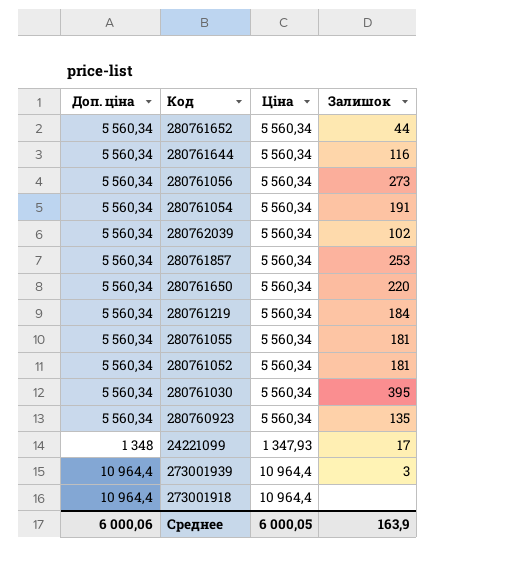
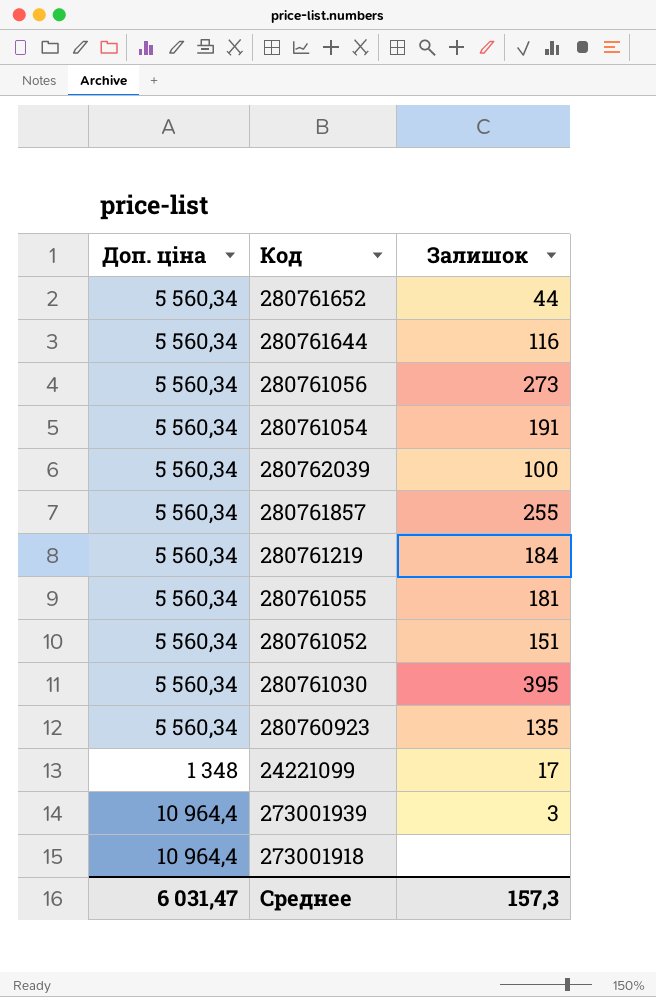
column Ціна | position: 3 -> none
row 280761650: 5 560,34 | 5 560,34 | 220 -> none
280762039 | Залишок: 102 -> 100
280761857 | Залишок: 253 -> 255
280761052 | Залишок: 181 -> 151
Среднее | Доп. ціна: 6 000,06 -> 6 031,47
Среднее | Залишок: 163,9 -> 157,3

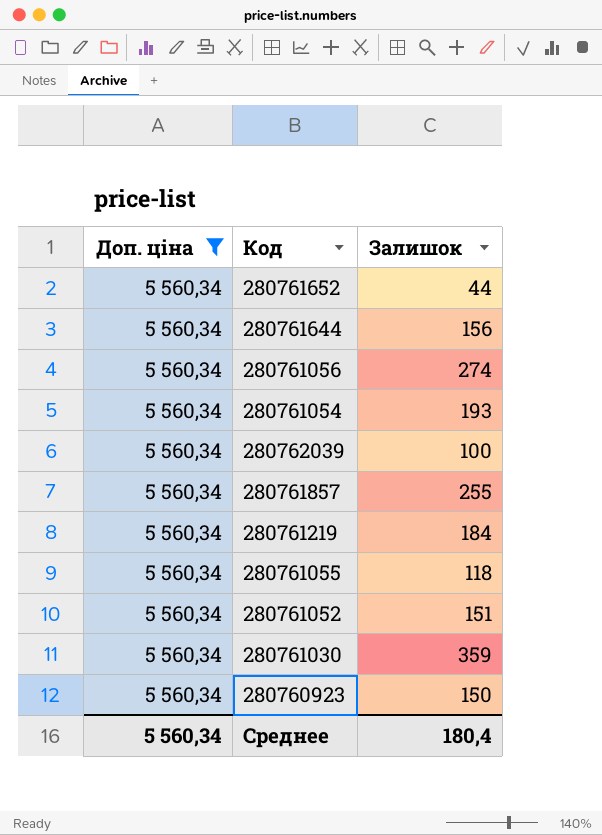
filter: none -> Доп. ціна = 5 560,34
280761644 | Залишок: 116 -> 156
280761056 | Залишок: 273 -> 274
280761054 | Залишок: 191 -> 193
280761055 | Залишок: 181 -> 118
280761030 | Залишок: 395 -> 359
280760923 | Залишок: 135 -> 150
Среднее | Доп. ціна: 6 031,47 -> 5 560,34
Среднее | Залишок: 157,3 -> 180,4

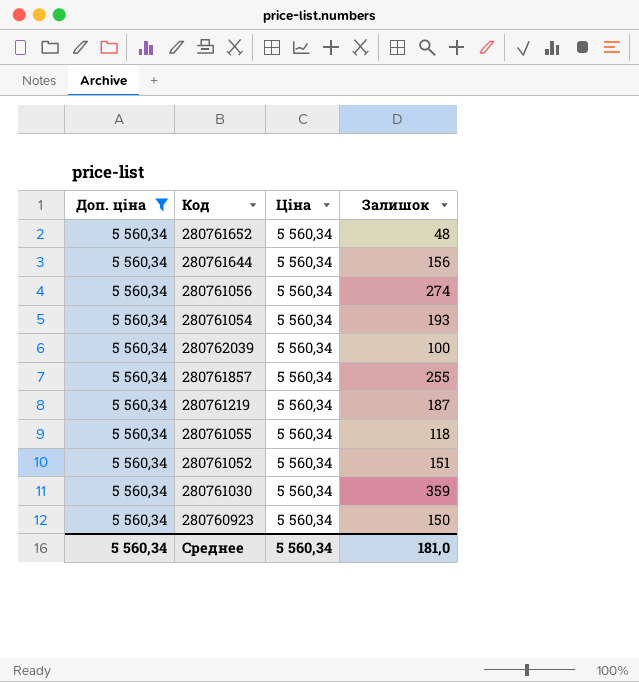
column Ціна | position: none -> 3
280761652 | Залишок: 44 -> 48
280761219 | Залишок: 184 -> 187
Среднее | Залишок: 180,4 -> 181,0

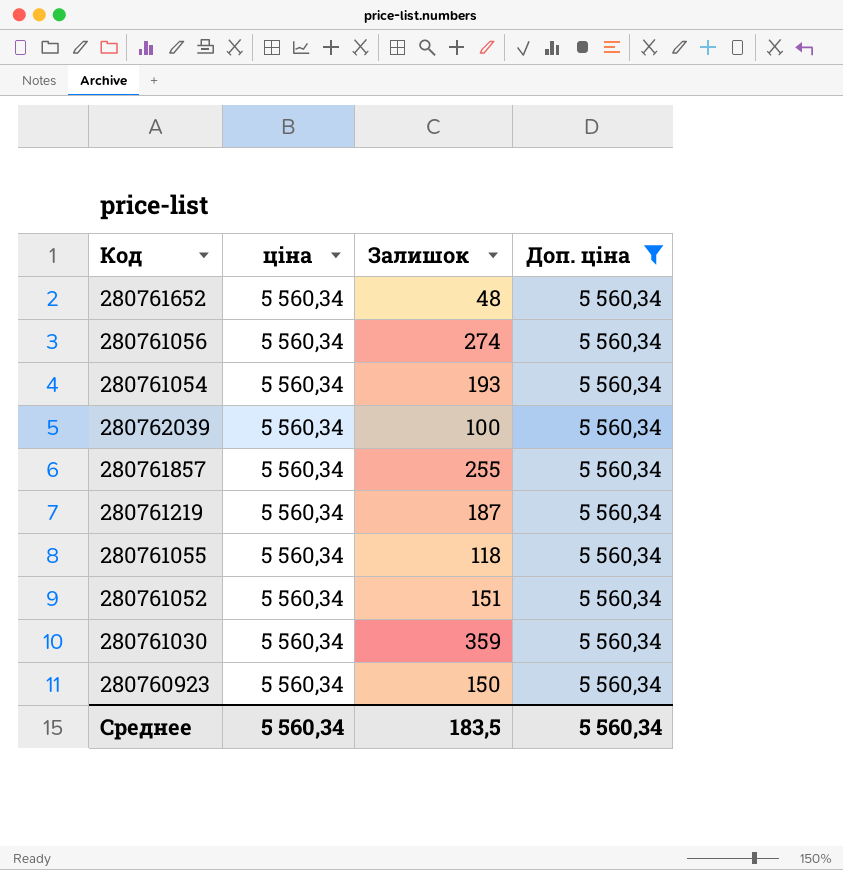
column name: Ціна -> ціна
column Доп. ціна | position: 1 -> 4
row 280761644: 5 560,34 | 5 560,34 | 156 -> none
Среднее | Залишок: 181,0 -> 183,5

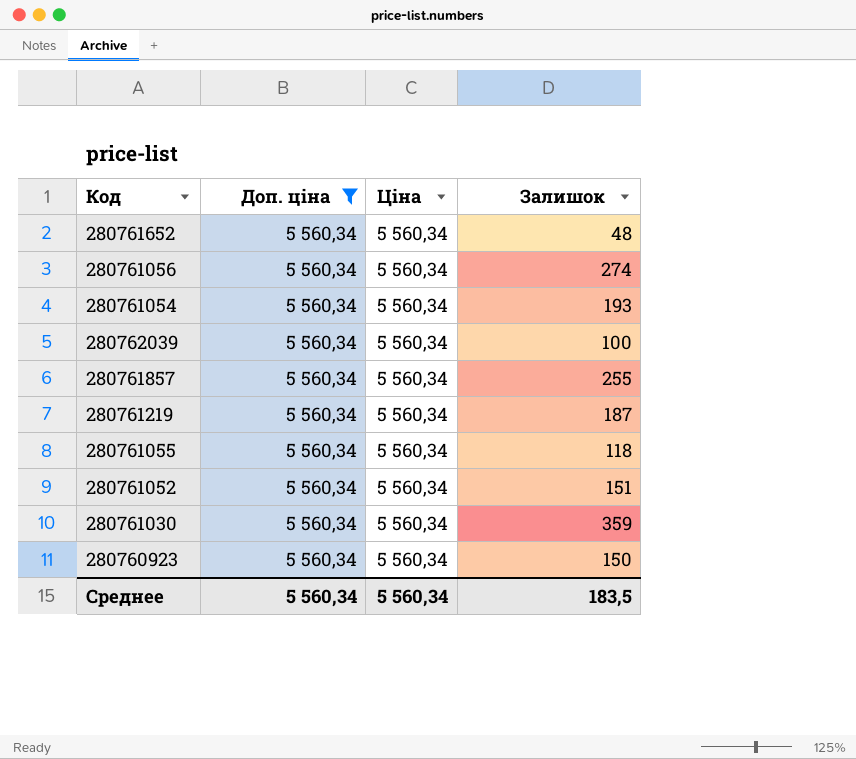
column Доп. ціна | position: 4 -> 2
column name: ціна -> Ціна

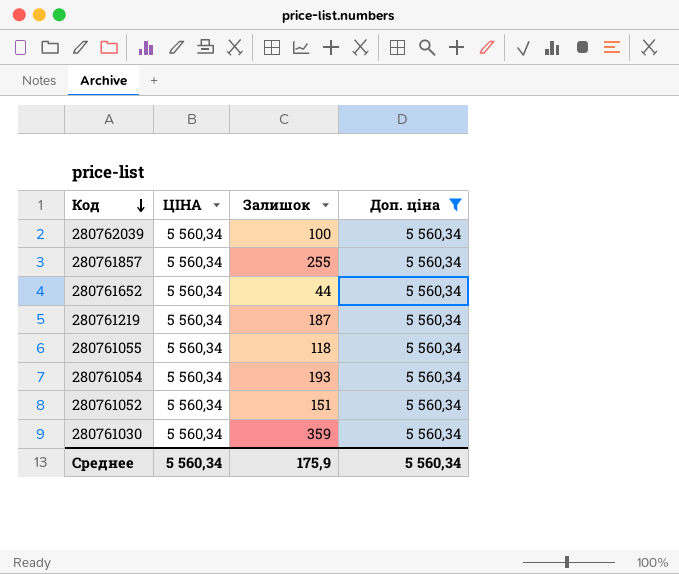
row order: none -> Код descending
column name: Ціна -> ЦІНА
column Доп. ціна | position: 2 -> 4
row 280761056: 5 560,34 | 5 560,34 | 274 -> none
row 280760923: 5 560,34 | 5 560,34 | 150 -> none
280761652 | Залишок: 48 -> 44
Среднее | Залишок: 183,5 -> 175,9

